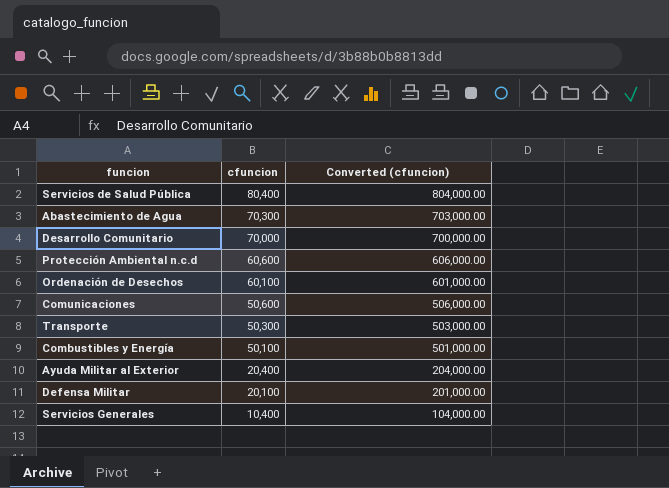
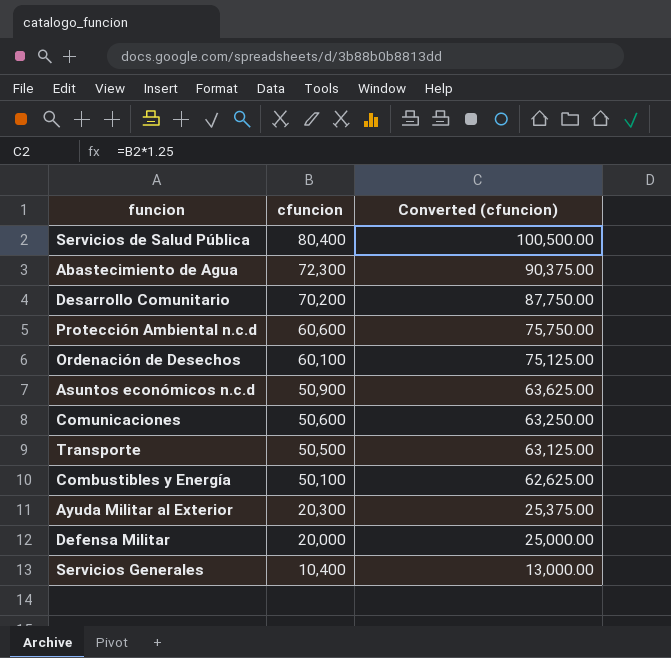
column Converted (cfuncion) | formula: [cfuncion] * 10 -> [cfuncion] * 1.25
Abastecimiento de Agua | cfuncion: 70,300 -> 72,300
Desarrollo Comunitario | cfuncion: 70,000 -> 70,200
row Asuntos económicos n.c.d: none -> 50,900 | 63,625.00
Transporte | cfuncion: 50,300 -> 50,500
Ayuda Militar al Exterior | cfuncion: 20,400 -> 20,300
Defensa Militar | cfuncion: 20,100 -> 20,000

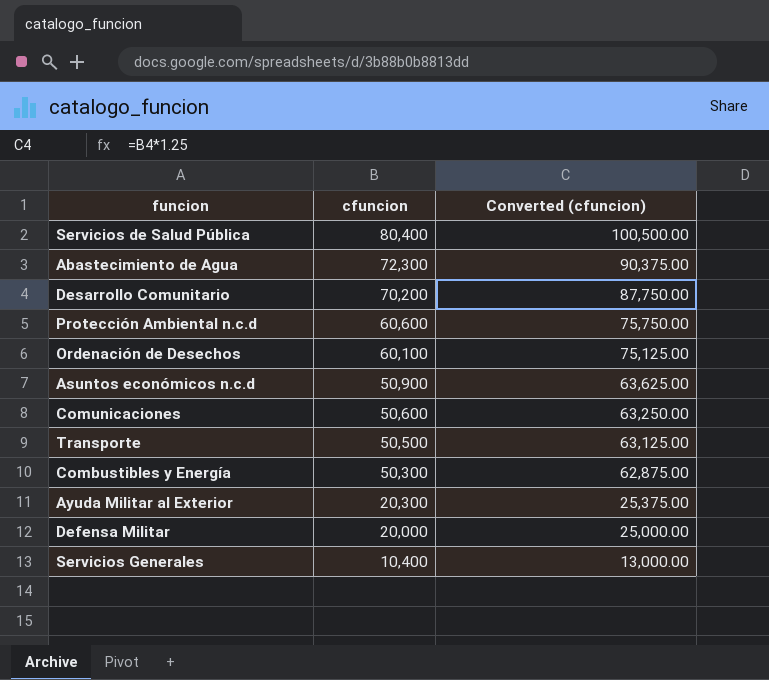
Combustibles y Energía | cfuncion: 50,100 -> 50,300
Combustibles y Energía | Converted (cfuncion): 62,625.00 -> 62,875.00

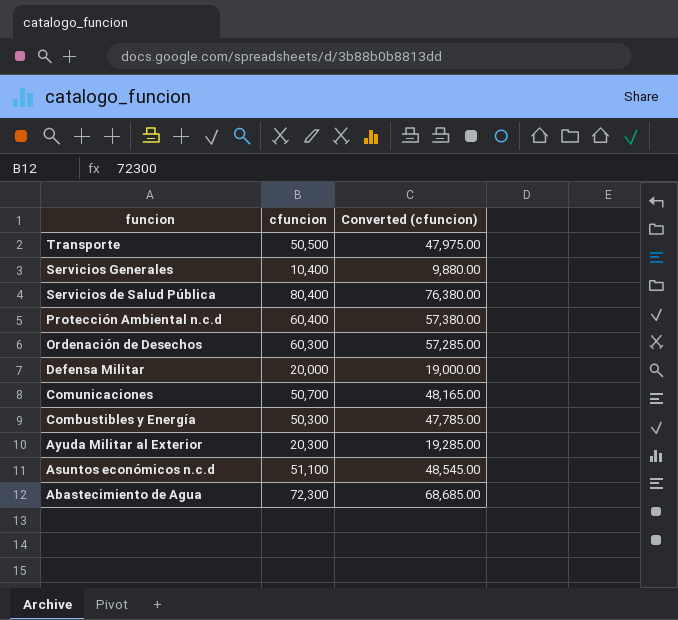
row order: cfuncion descending -> funcion descending
column Converted (cfuncion) | formula: [cfuncion] * 1.25 -> [cfuncion] * 0.95
row Desarrollo Comunitario: 70,200 | 87,750.00 -> none
Protección Ambiental n.c.d | cfuncion: 60,600 -> 60,400
Ordenación de Desechos | cfuncion: 60,100 -> 60,300
Comunicaciones | cfuncion: 50,600 -> 50,700
Asuntos económicos n.c.d | cfuncion: 50,900 -> 51,100

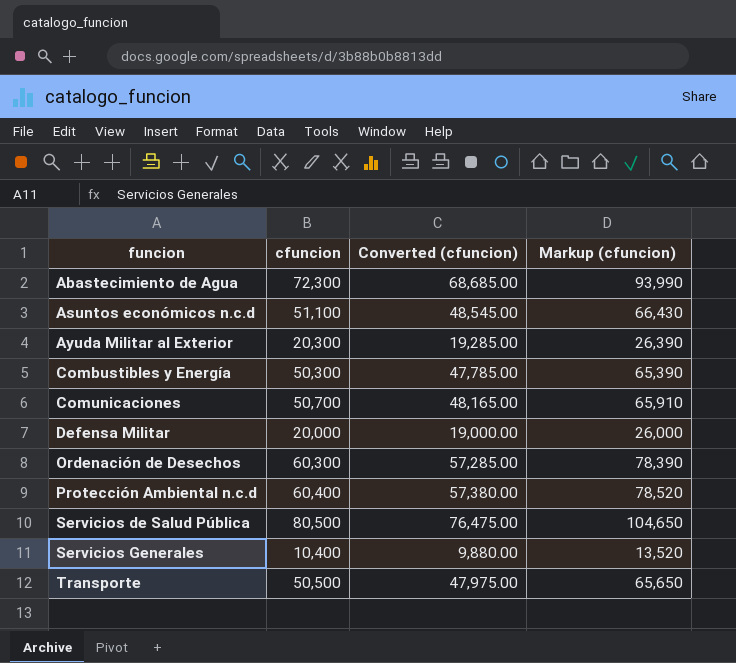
row order: funcion descending -> funcion ascending
column Markup (cfuncion) | formula: none -> [cfuncion] * 1.3
Servicios de Salud Pública | cfuncion: 80,400 -> 80,500
Servicios de Salud Pública | Converted (cfuncion): 76,380.00 -> 76,475.00

